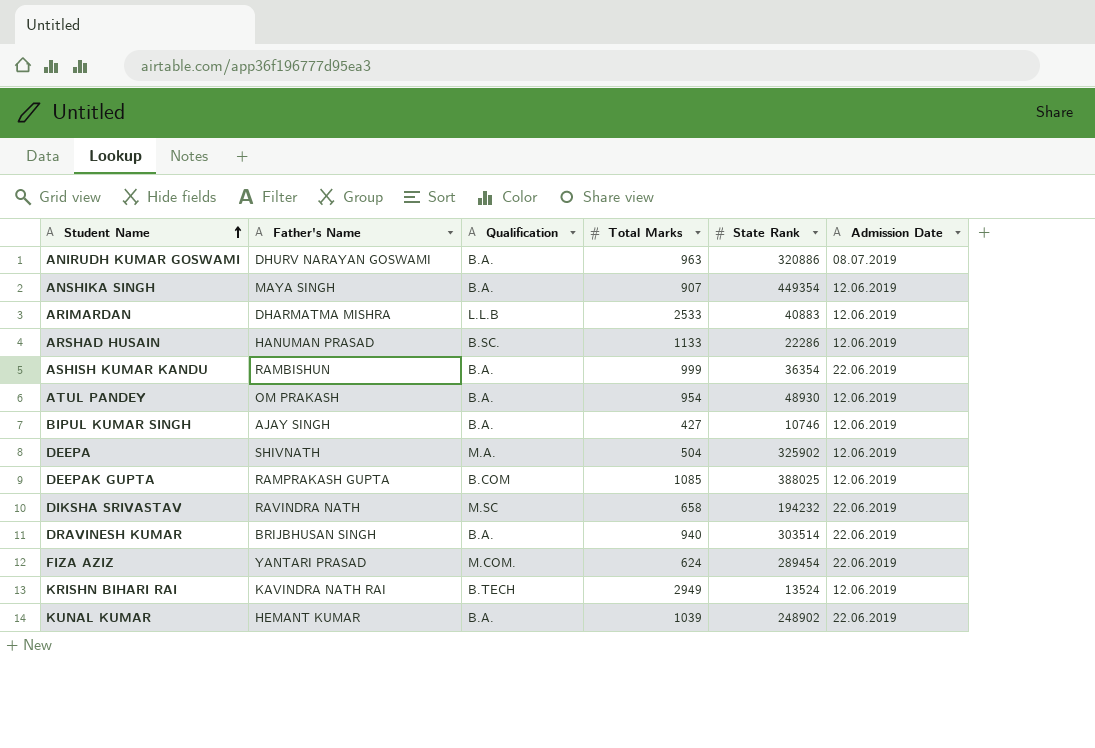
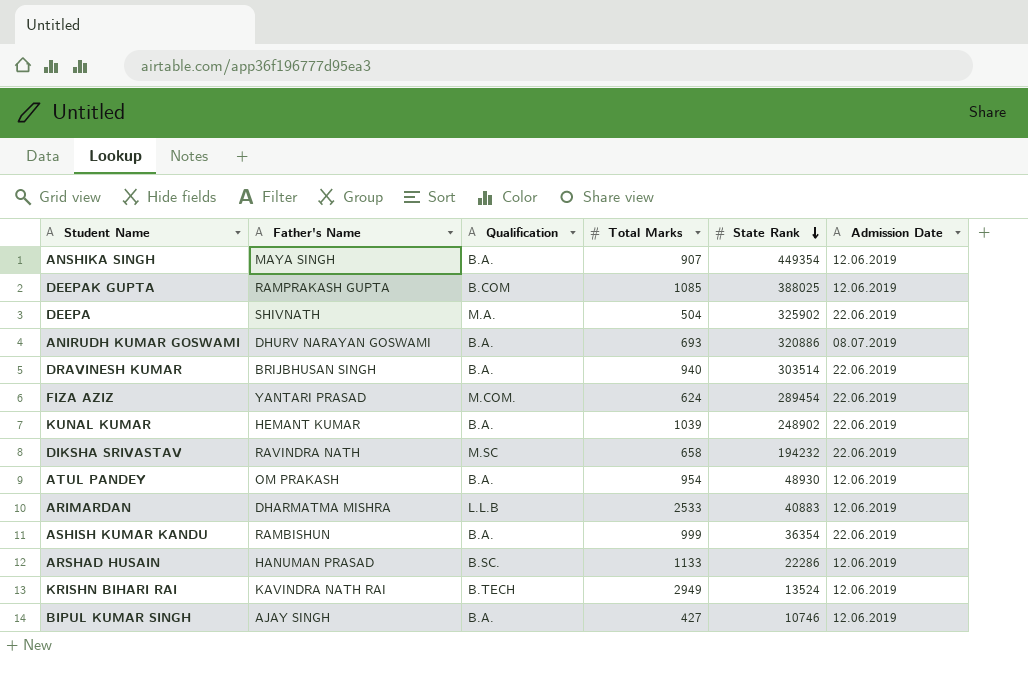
row order: Student Name ascending -> State Rank descending
DEEPA | Admission Date: 12.06.2019 -> 22.06.2019
ANIRUDH KUMAR GOSWAMI | Total Marks: 963 -> 693

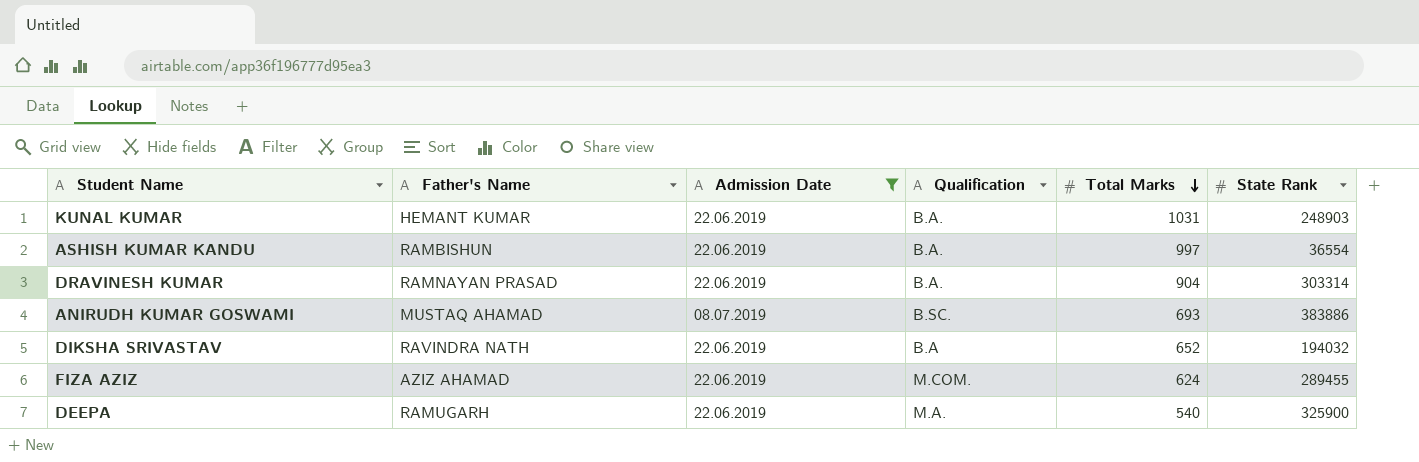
filter: none -> Admission Date != 12.06.2019
row order: State Rank descending -> Total Marks descending
column Admission Date | position: 6 -> 3
KUNAL KUMAR | Total Marks: 1039 -> 1031
KUNAL KUMAR | State Rank: 248902 -> 248903
ASHISH KUMAR KANDU | Total Marks: 999 -> 997
ASHISH KUMAR KANDU | State Rank: 36354 -> 36554
DRAVINESH KUMAR | Father's Name: BRIJBHUSAN SINGH -> RAMNAYAN PRASAD
DRAVINESH KUMAR | Total Marks: 940 -> 904
DRAVINESH KUMAR | State Rank: 303514 -> 303314
ANIRUDH KUMAR GOSWAMI | Father's Name: DHURV NARAYAN GOSWAMI -> MUSTAQ AHAMAD
ANIRUDH KUMAR GOSWAMI | Qualification: B.A. -> B.SC.
ANIRUDH KUMAR GOSWAMI | State Rank: 320886 -> 383886
DIKSHA SRIVASTAV | Qualification: M.SC -> B.A
DIKSHA SRIVASTAV | Total Marks: 658 -> 652
DIKSHA SRIVASTAV | State Rank: 194232 -> 194032
FIZA AZIZ | Father's Name: YANTARI PRASAD -> AZIZ AHAMAD
FIZA AZIZ | State Rank: 289454 -> 289455
DEEPA | Father's Name: SHIVNATH -> RAMUGARH
DEEPA | Total Marks: 504 -> 540
DEEPA | State Rank: 325902 -> 325900

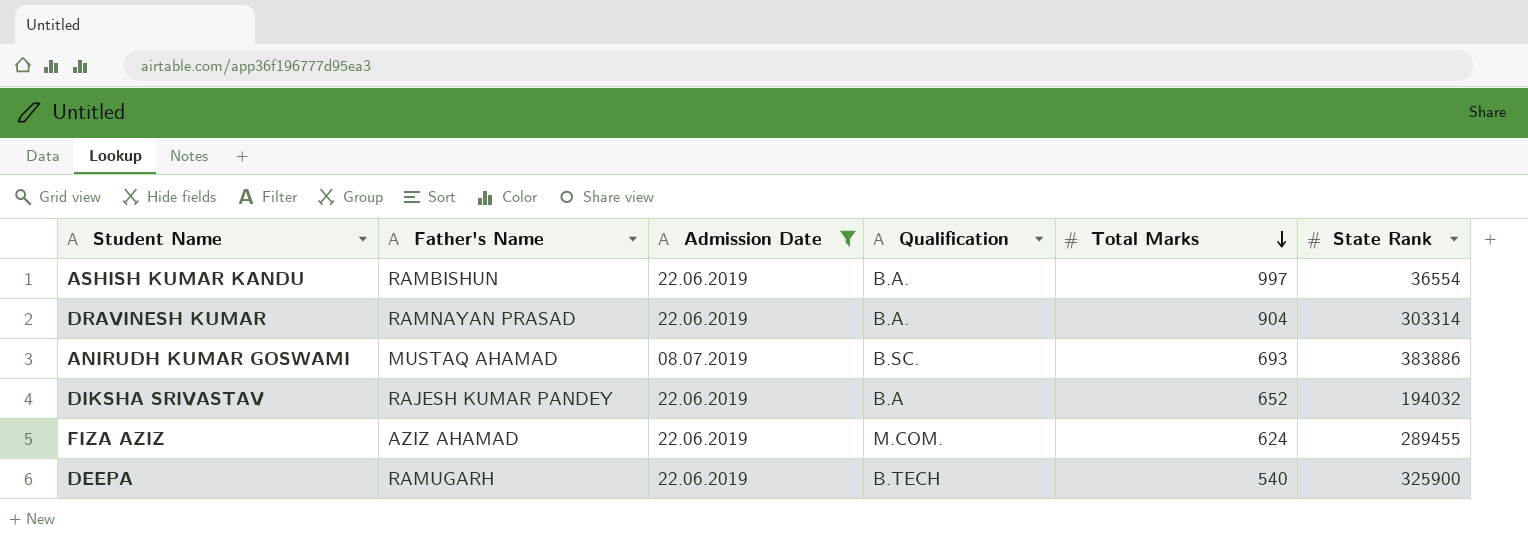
row KUNAL KUMAR: HEMANT KUMAR | 22.06.2019 | B.A. | 1031 | 248903 -> none
DIKSHA SRIVASTAV | Father's Name: RAVINDRA NATH -> RAJESH KUMAR PANDEY
DEEPA | Qualification: M.A. -> B.TECH

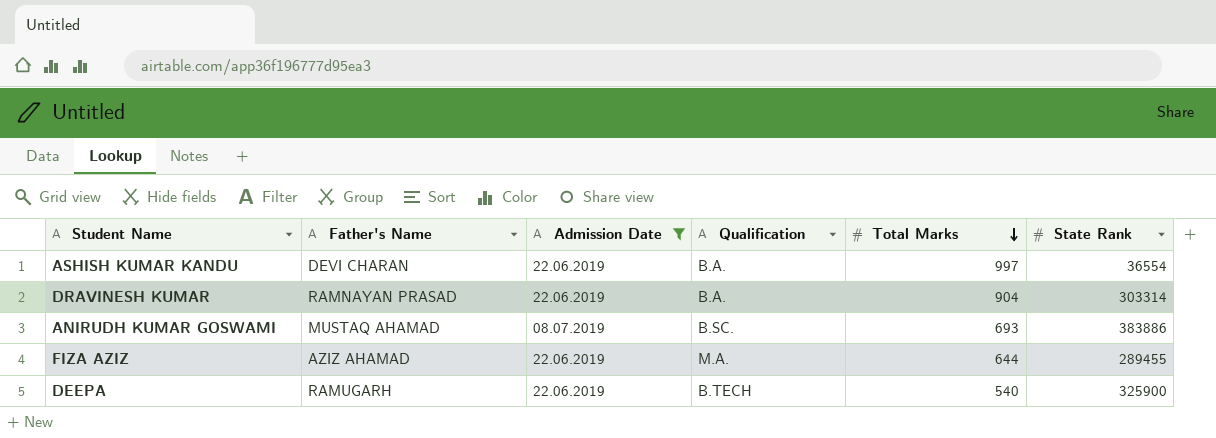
row DIKSHA SRIVASTAV: RAJESH KUMAR PANDEY | 22.06.2019 | B.A | 652 | 194032 -> none
ASHISH KUMAR KANDU | Father's Name: RAMBISHUN -> DEVI CHARAN
FIZA AZIZ | Qualification: M.COM. -> M.A.
FIZA AZIZ | Total Marks: 624 -> 644

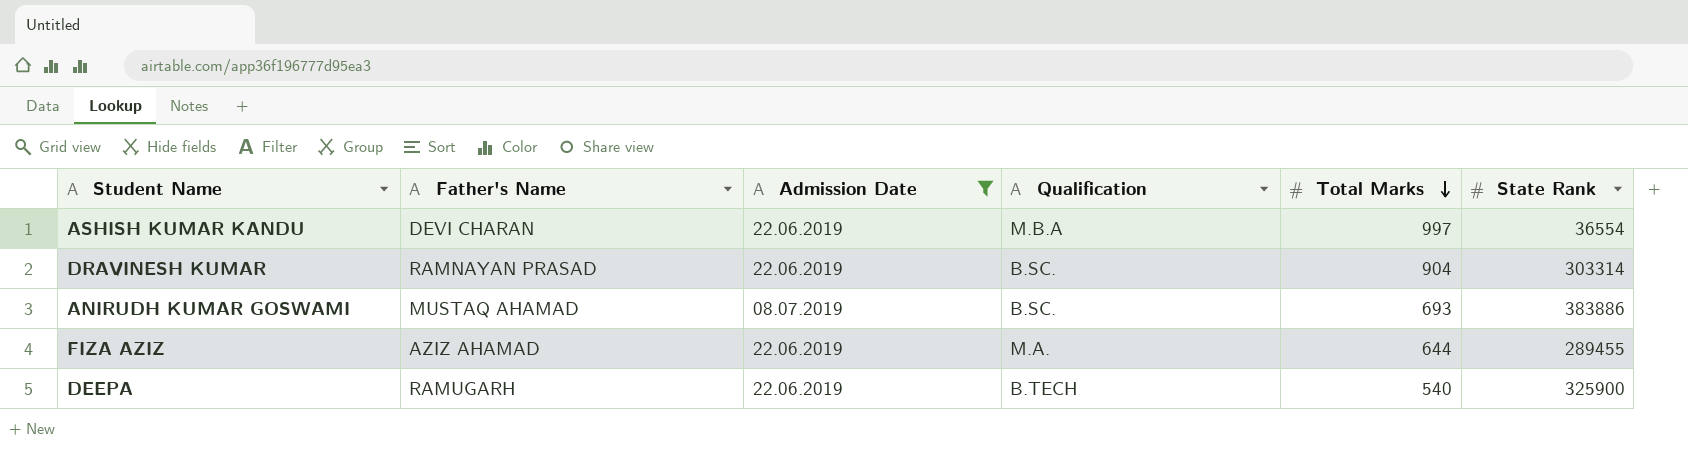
ASHISH KUMAR KANDU | Qualification: B.A. -> M.B.A
DRAVINESH KUMAR | Qualification: B.A. -> B.SC.

